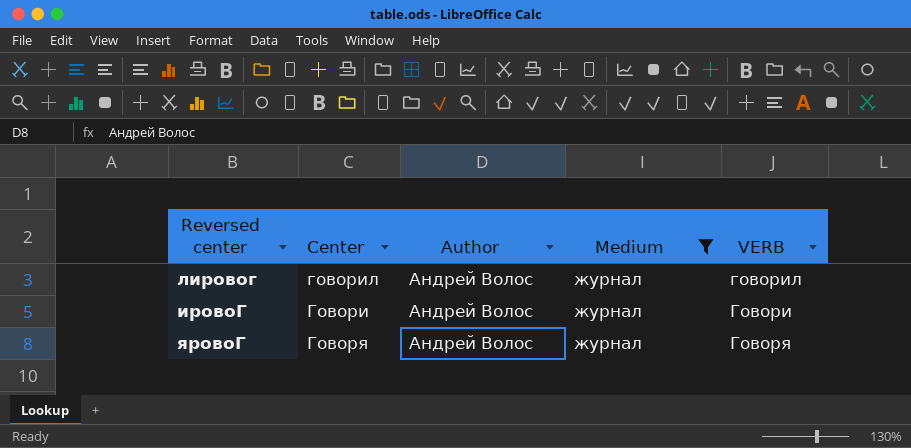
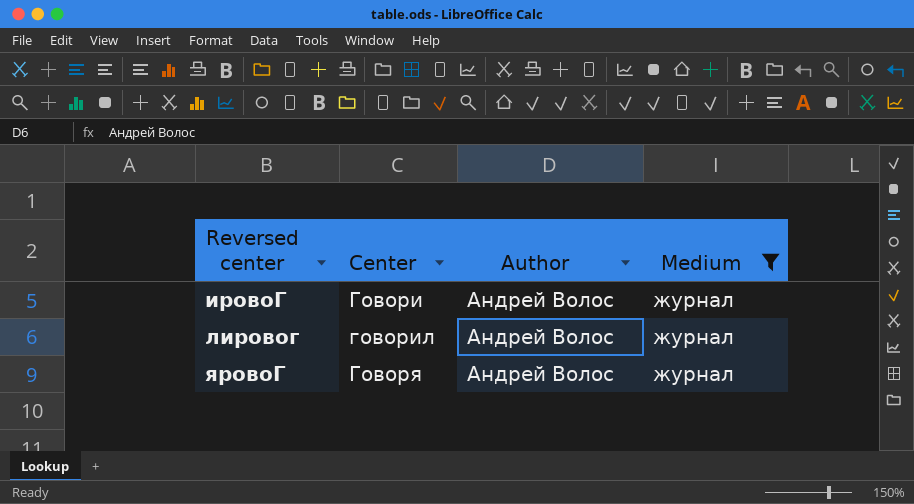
row order: none -> Reversed center ascending
column VERB | position: 5 -> none

